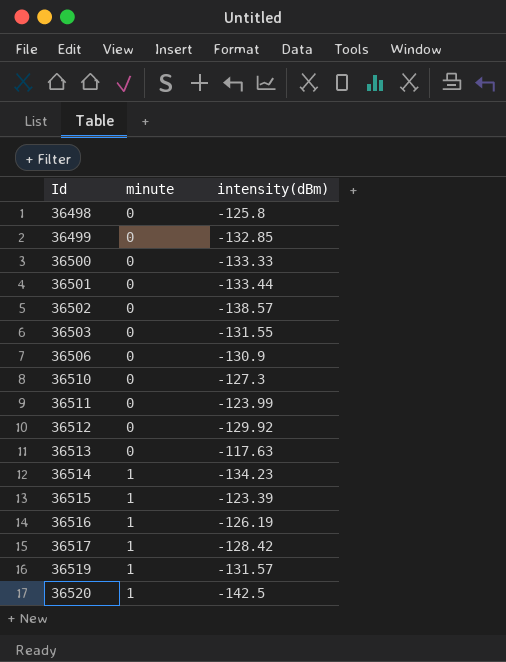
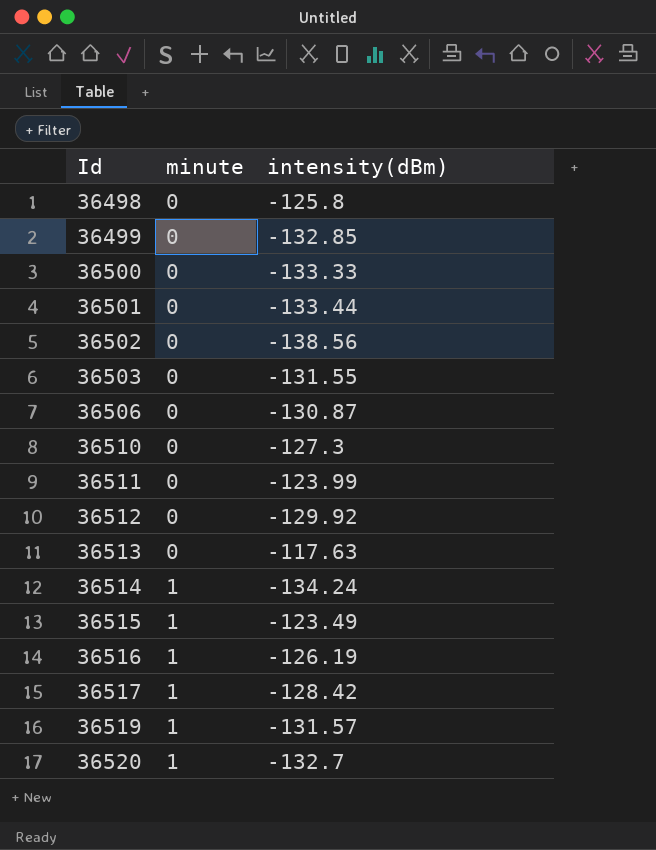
36502 | intensity(dBm): -138.57 -> -138.56
36506 | intensity(dBm): -130.9 -> -130.87
36514 | intensity(dBm): -134.23 -> -134.24
36515 | intensity(dBm): -123.39 -> -123.49
36520 | intensity(dBm): -142.5 -> -132.7

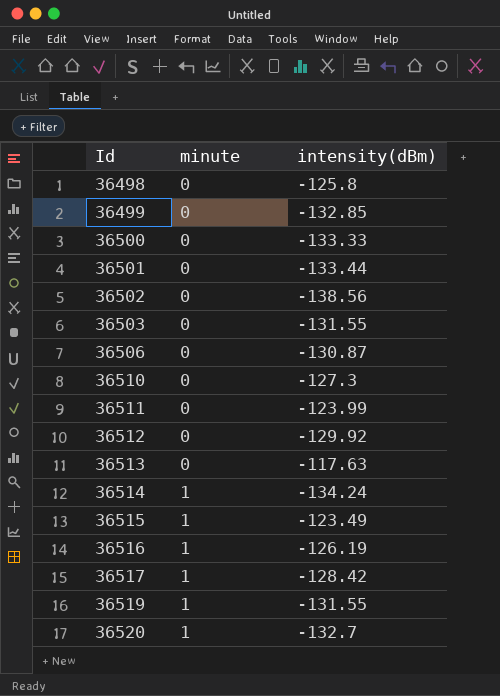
36519 | intensity(dBm): -131.57 -> -131.55

